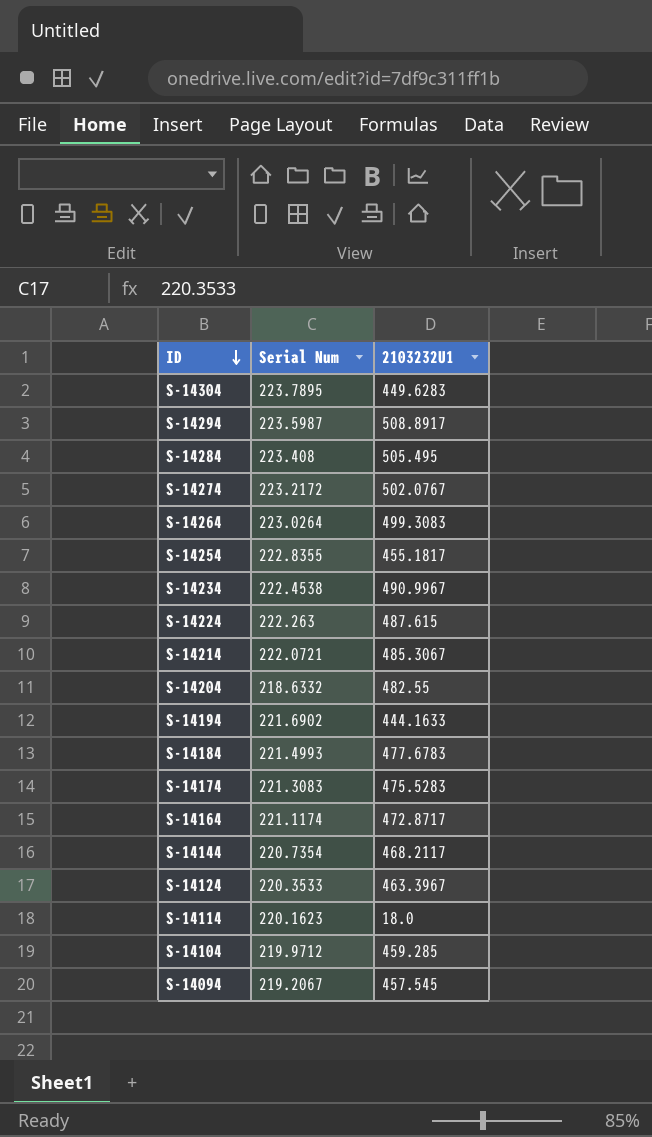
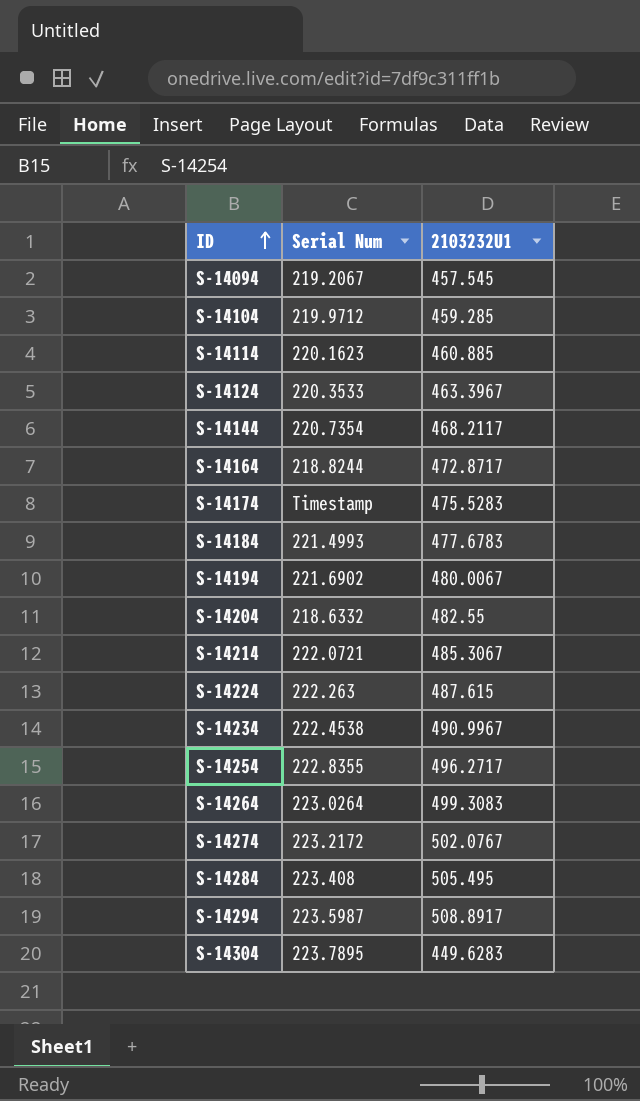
row order: ID descending -> ID ascending
S-14114 | 2103232U1: 18.0 -> 460.885
S-14164 | Serial Num: 221.1174 -> 218.8244
S-14174 | Serial Num: 221.3083 -> Timestamp
S-14194 | 2103232U1: 444.1633 -> 480.0067
S-14254 | 2103232U1: 455.1817 -> 496.2717

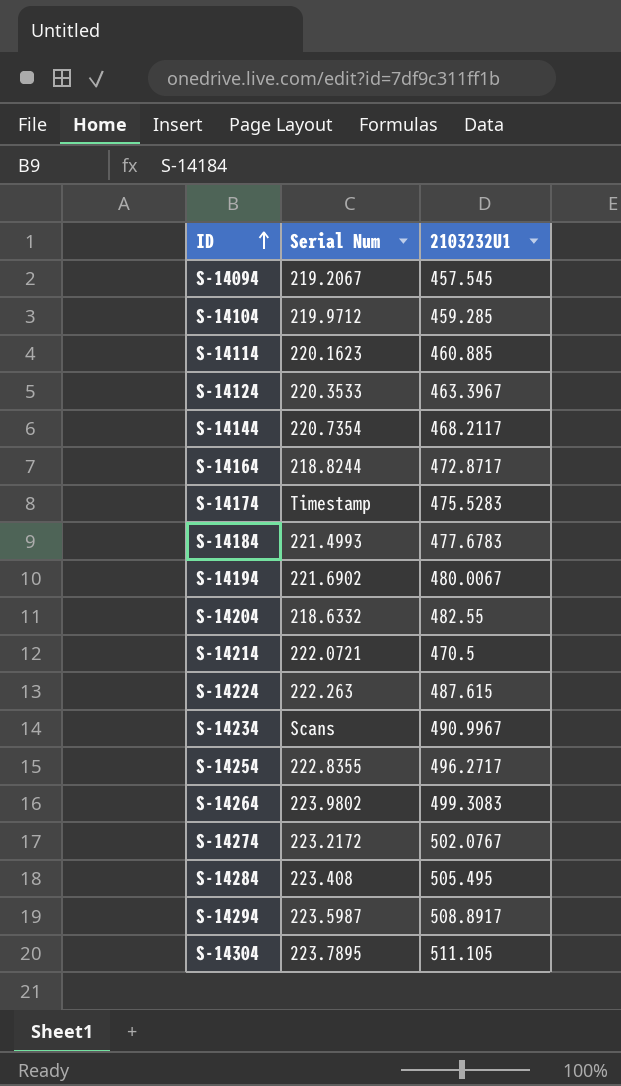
S-14214 | 2103232U1: 485.3067 -> 470.5
S-14234 | Serial Num: 222.4538 -> Scans
S-14264 | Serial Num: 223.0264 -> 223.9802
S-14304 | 2103232U1: 449.6283 -> 511.105

